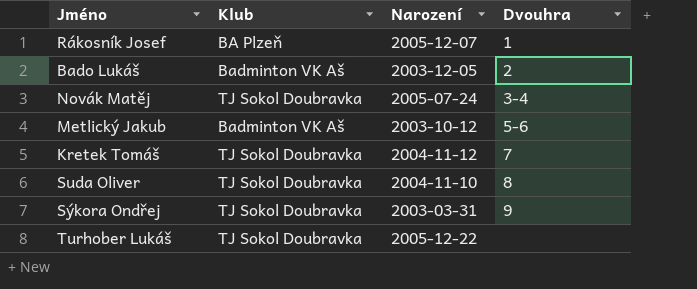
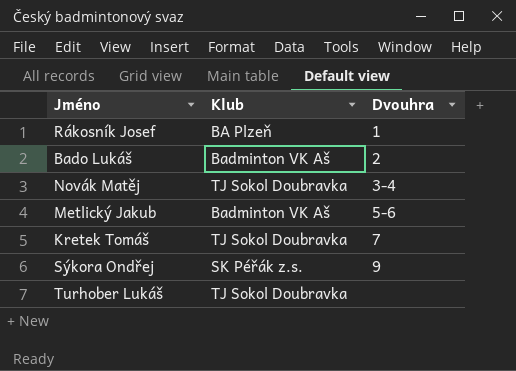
column Narození | position: 3 -> none
row Suda Oliver: TJ Sokol Doubravka | 2004-11-10 | 8 -> none
Sýkora Ondřej | Klub: TJ Sokol Doubravka -> SK Péřák z.s.

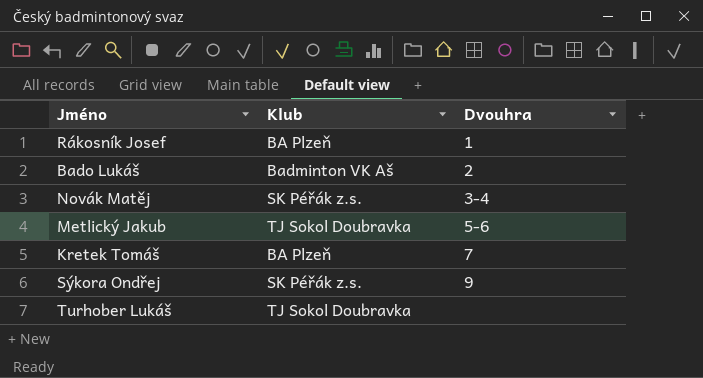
Novák Matěj | Klub: TJ Sokol Doubravka -> SK Péřák z.s.
Metlický Jakub | Klub: Badminton VK Aš -> TJ Sokol Doubravka
Kretek Tomáš | Klub: TJ Sokol Doubravka -> BA Plzeň

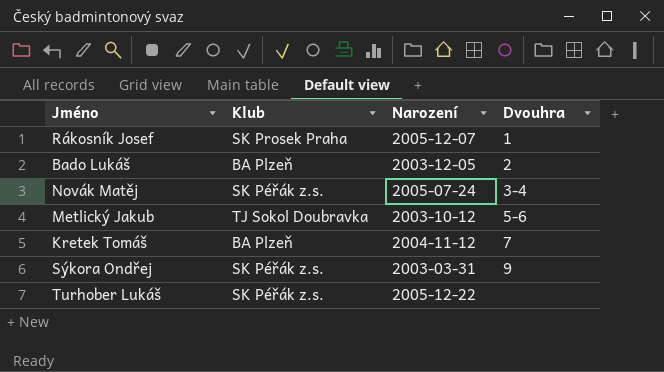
column Narození | position: none -> 3
Rákosník Josef | Klub: BA Plzeň -> SK Prosek Praha
Bado Lukáš | Klub: Badminton VK Aš -> BA Plzeň
Turhober Lukáš | Klub: TJ Sokol Doubravka -> SK Péřák z.s.

